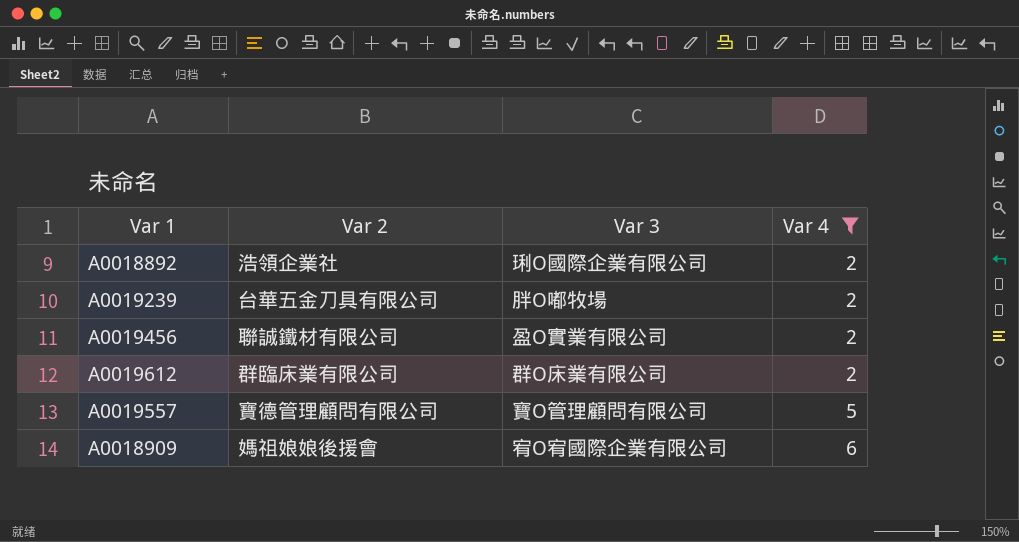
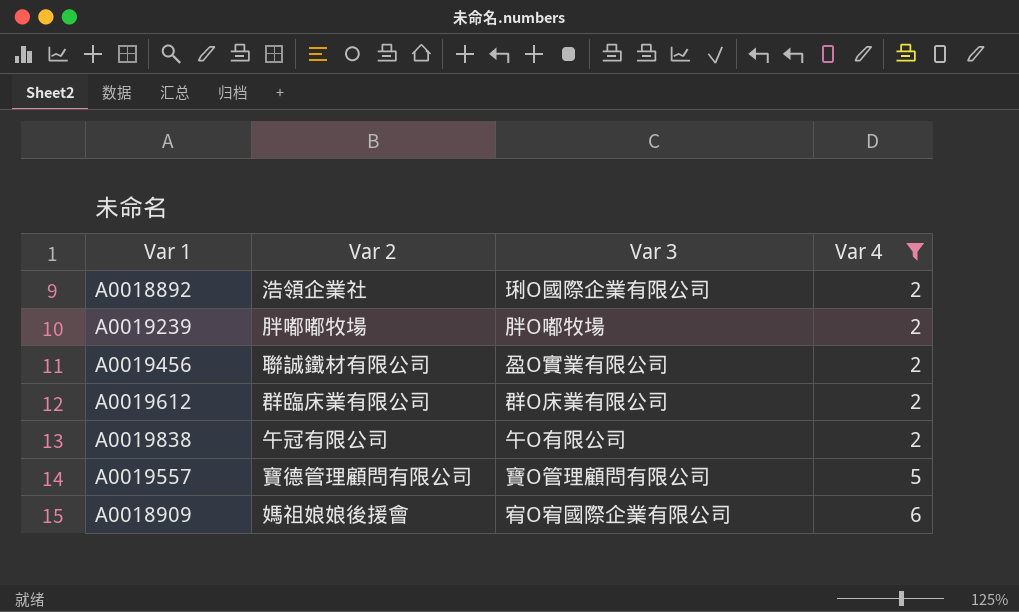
A0019239 | Var 2: 台華五金刀具有限公司 -> 胖嘟嘟牧場
row A0019838: none -> 午冠有限公司 | 午O有限公司 | 2

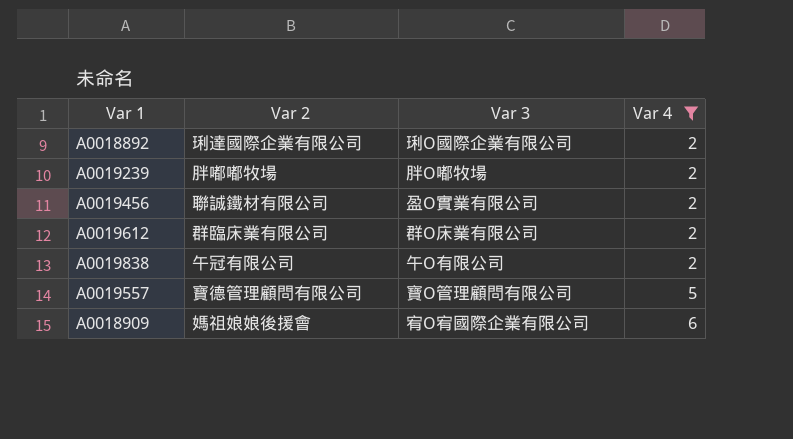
A0018892 | Var 2: 浩領企業社 -> 琍達國際企業有限公司

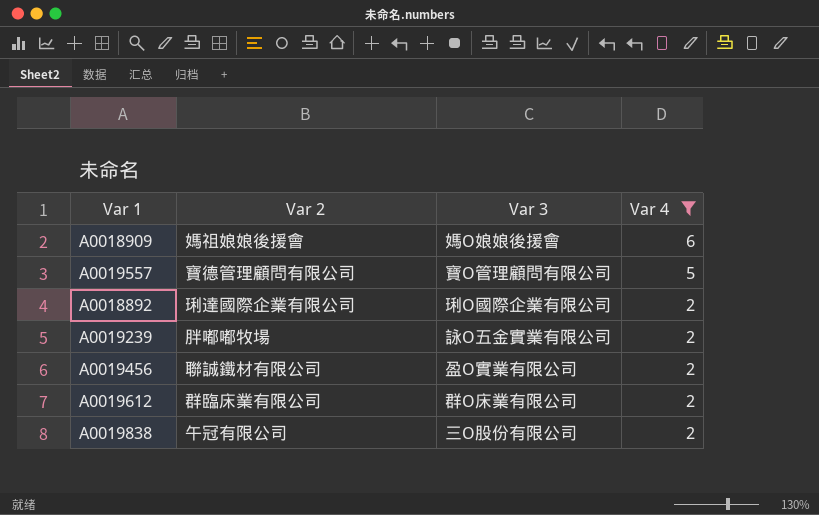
row order: Var 4 ascending -> Var 4 descending
A0018909 | Var 3: 宥O宥國際企業有限公司 -> 媽O娘娘後援會
A0019239 | Var 3: 胖O嘟牧場 -> 詠O五金實業有限公司
A0019838 | Var 3: 午O有限公司 -> 三O股份有限公司

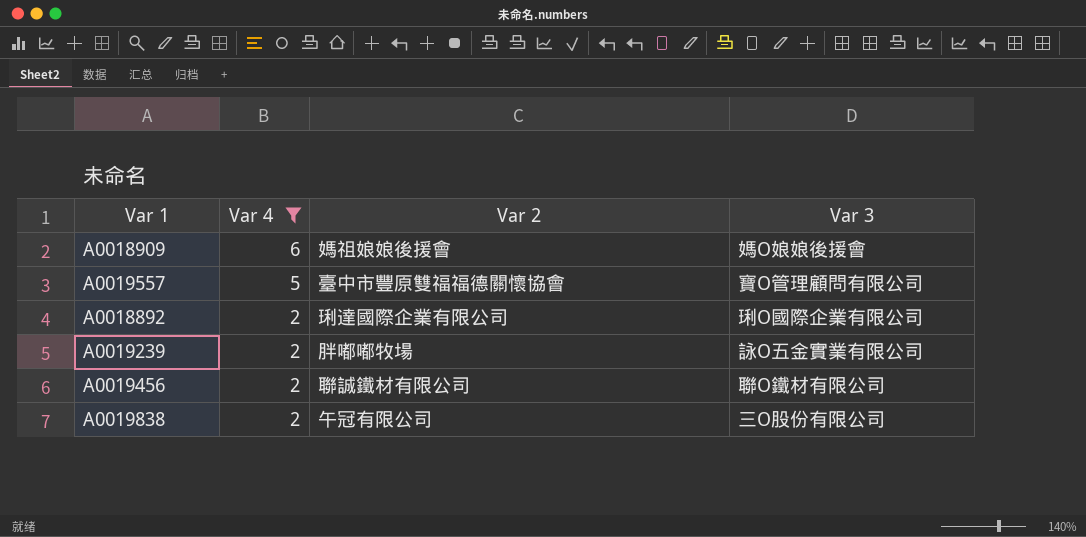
column Var 4 | position: 4 -> 2
row A0019612: 群臨床業有限公司 | 群O床業有限公司 | 2 -> none
A0019557 | Var 2: 寶德管理顧問有限公司 -> 臺中市豐原雙福福德關懷協會
A0019456 | Var 3: 盈O實業有限公司 -> 聯O鐵材有限公司

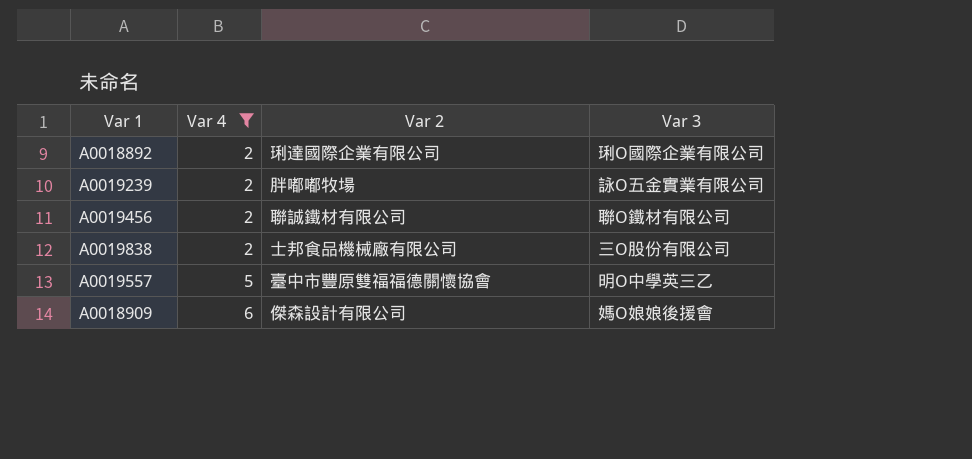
row order: Var 4 descending -> Var 4 ascending
A0019838 | Var 2: 午冠有限公司 -> 士邦食品機械廠有限公司
A0019557 | Var 3: 寶O管理顧問有限公司 -> 明O中學英三乙
A0018909 | Var 2: 媽祖娘娘後援會 -> 傑森設計有限公司

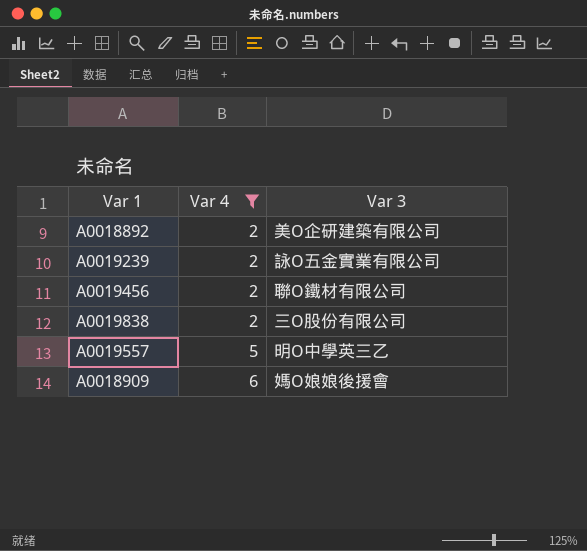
column Var 2 | position: 3 -> none
A0018892 | Var 3: 琍O國際企業有限公司 -> 美O企研建築有限公司

